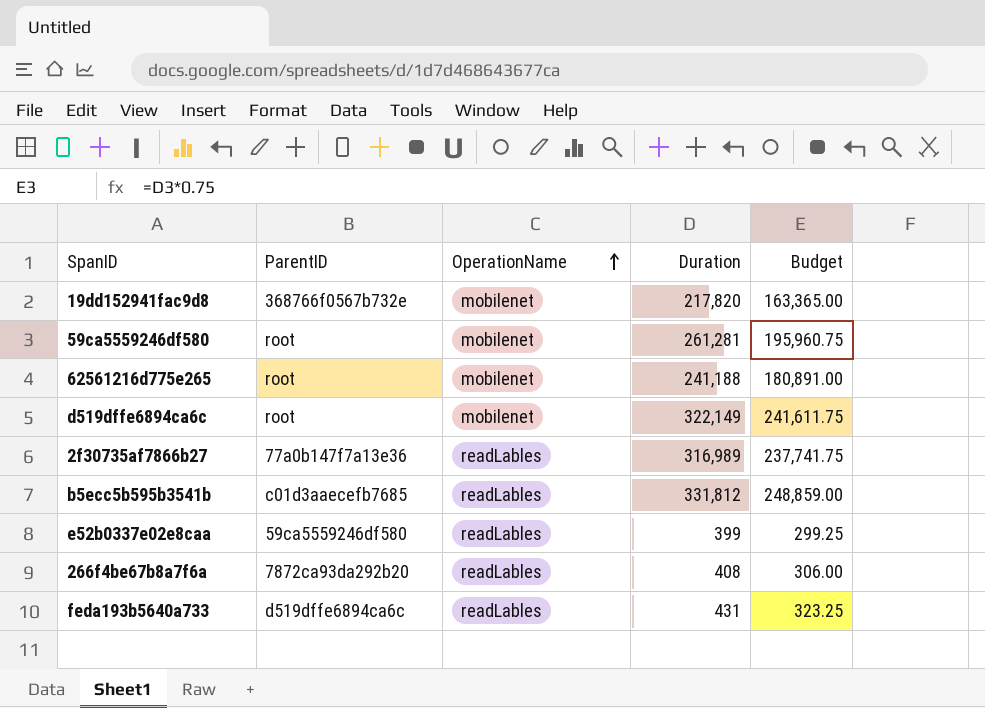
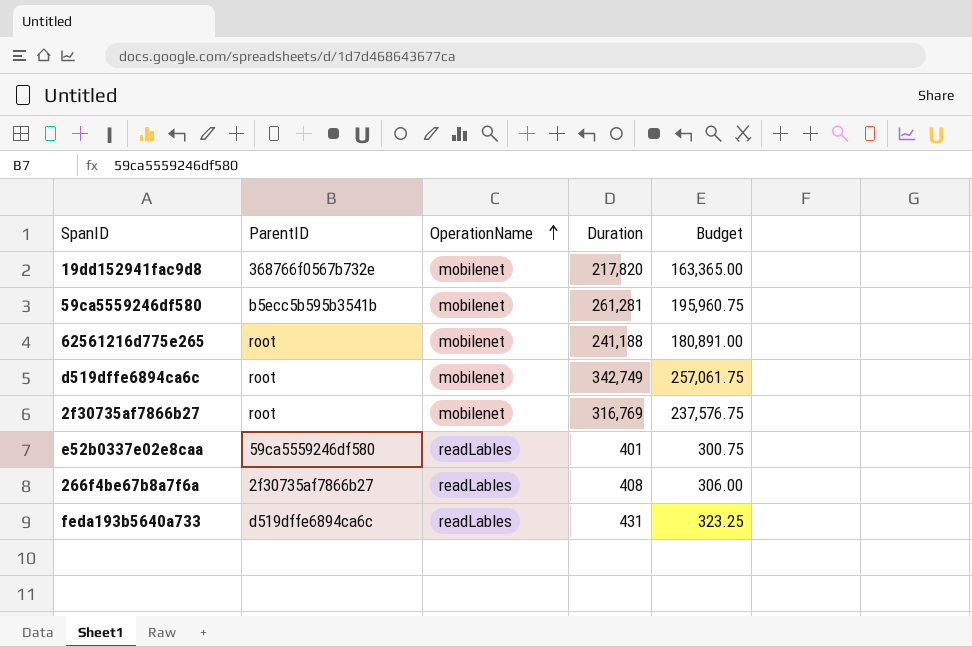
row b5ecc5b595b3541b: c01d3aaecefb7685 | readLables | 331,812 | 248,859.00 -> none
59ca5559246df580 | ParentID: root -> b5ecc5b595b3541b
d519dffe6894ca6c | Duration: 322,149 -> 342,749
d519dffe6894ca6c | Budget: 241,611.75 -> 257,061.75
2f30735af7866b27 | ParentID: 77a0b147f7a13e36 -> root
2f30735af7866b27 | OperationName: readLables -> mobilenet
2f30735af7866b27 | Duration: 316,989 -> 316,769
2f30735af7866b27 | Budget: 237,741.75 -> 237,576.75
e52b0337e02e8caa | Duration: 399 -> 401
e52b0337e02e8caa | Budget: 299.25 -> 300.75
266f4be67b8a7f6a | ParentID: 7872ca93da292b20 -> 2f30735af7866b27

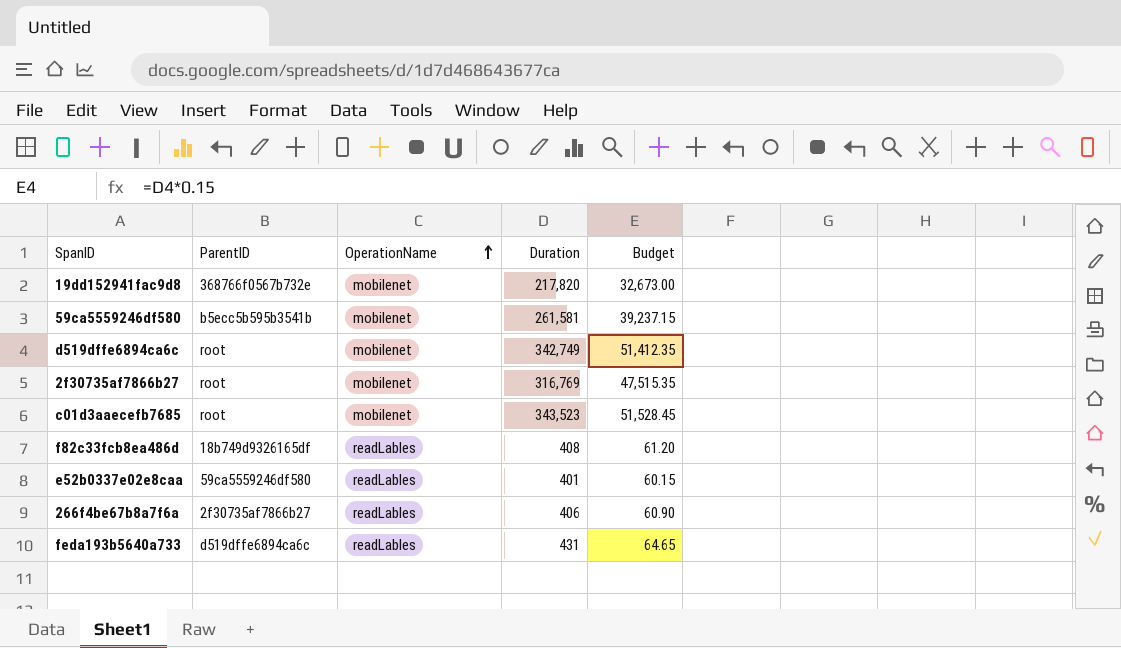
column Budget | formula: [Duration] * 0.75 -> [Duration] * 0.15
row 62561216d775e265: root | mobilenet | 241,188 | 180,891.00 -> none
59ca5559246df580 | Duration: 261,281 -> 261,581
row c01d3aaecefb7685: none -> root | mobilenet | 343,523 | 51,528.45
row f82c33fcb8ea486d: none -> 18b749d9326165df | readLables | 408 | 61.20
266f4be67b8a7f6a | Duration: 408 -> 406

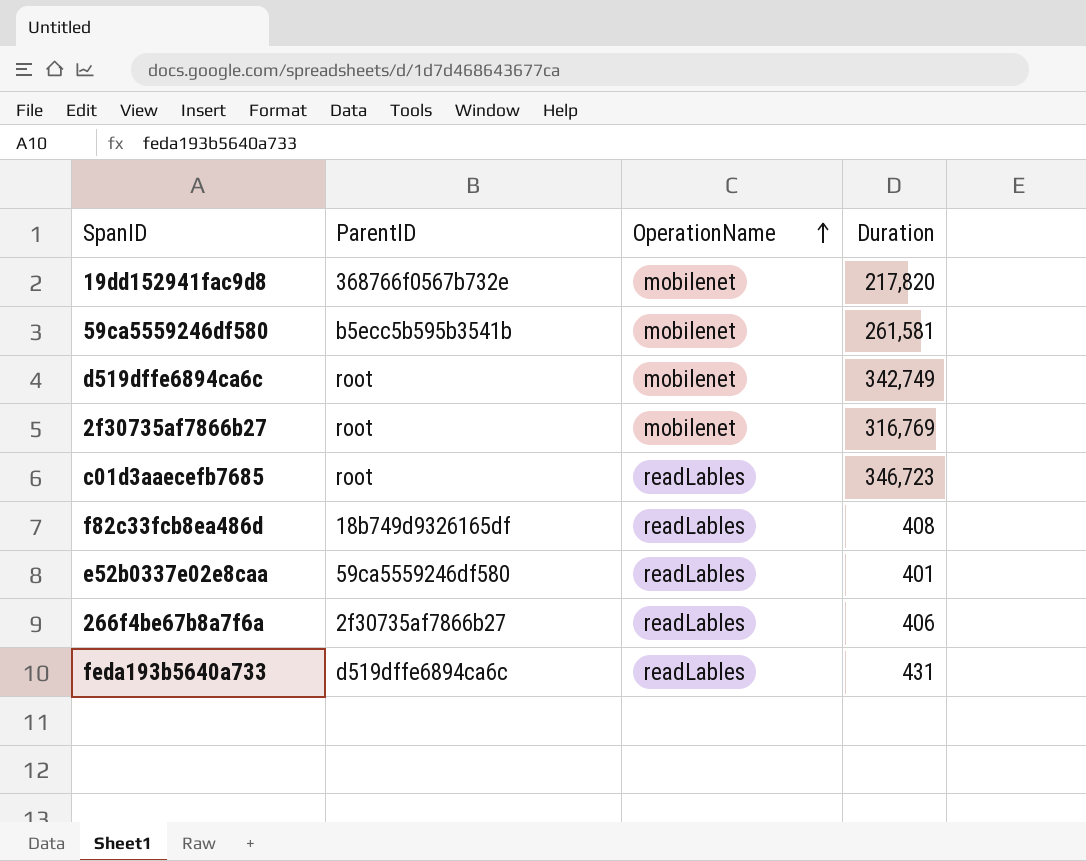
column Budget | formula: [Duration] * 0.15 -> none
c01d3aaecefb7685 | OperationName: mobilenet -> readLables
c01d3aaecefb7685 | Duration: 343,523 -> 346,723

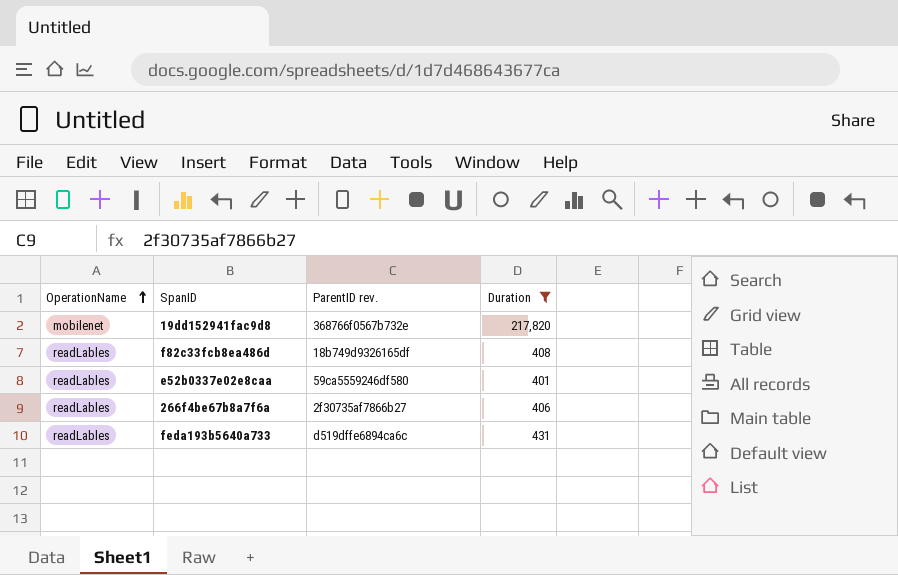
filter: none -> Duration <= 217,820
column OperationName | position: 3 -> 1
column name: ParentID -> ParentID rev.

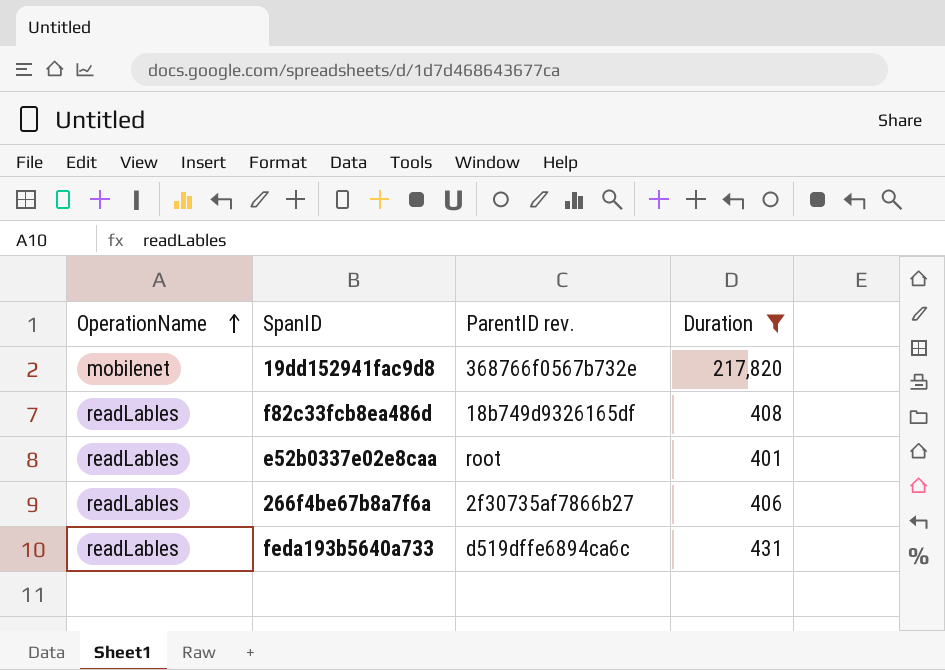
e52b0337e02e8caa | ParentID rev.: 59ca5559246df580 -> root

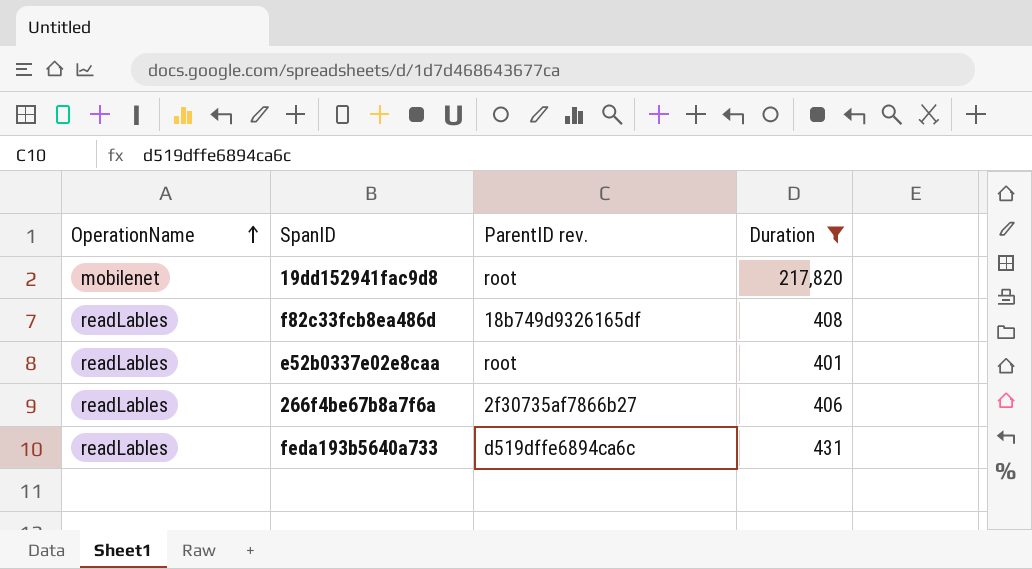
19dd152941fac9d8 | ParentID rev.: 368766f0567b732e -> root

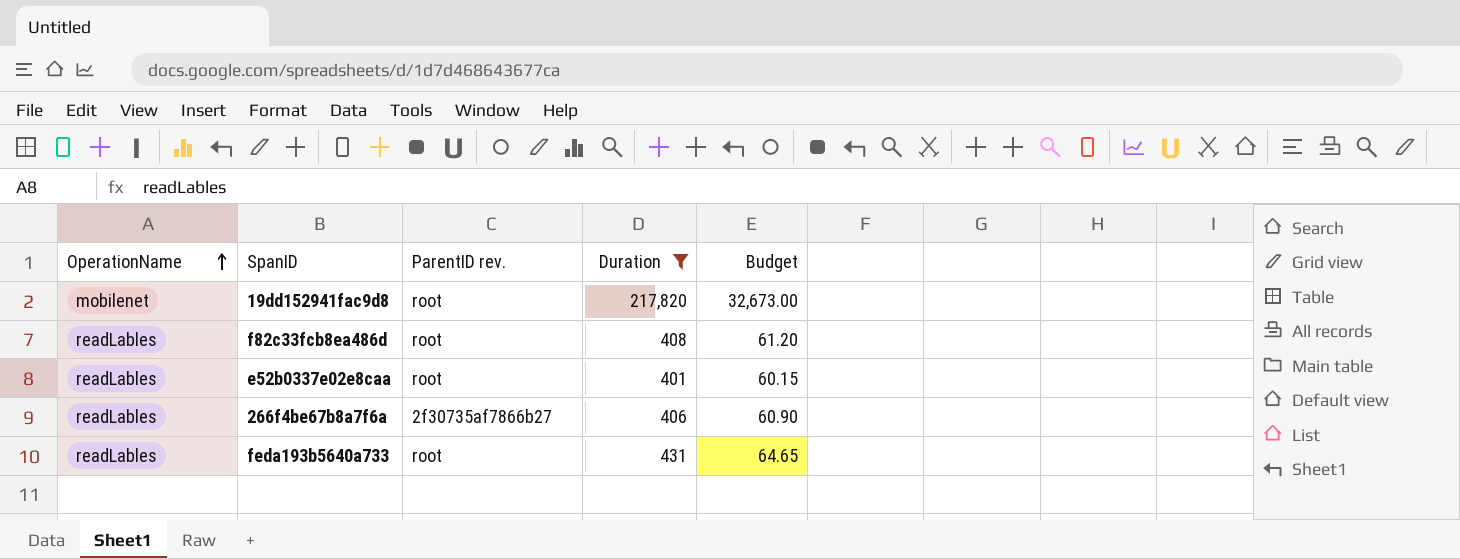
column Budget | formula: none -> [Duration] * 0.15
f82c33fcb8ea486d | ParentID rev.: 18b749d9326165df -> root
feda193b5640a733 | ParentID rev.: d519dffe6894ca6c -> root

